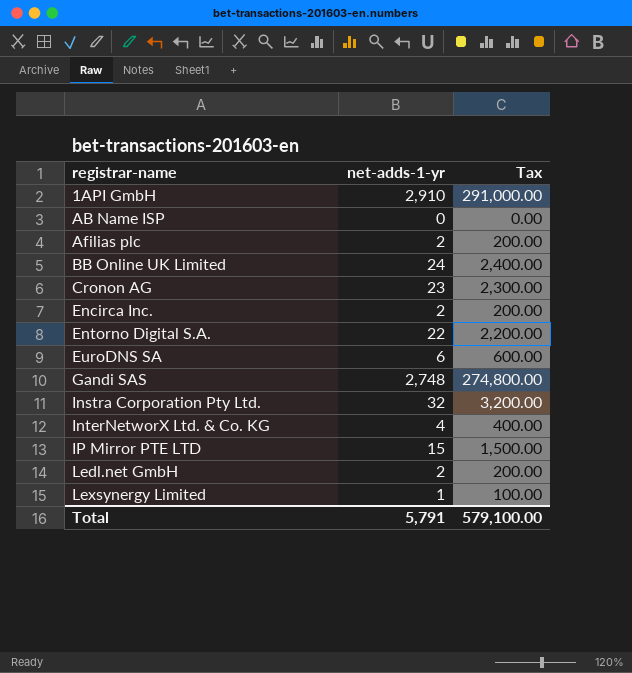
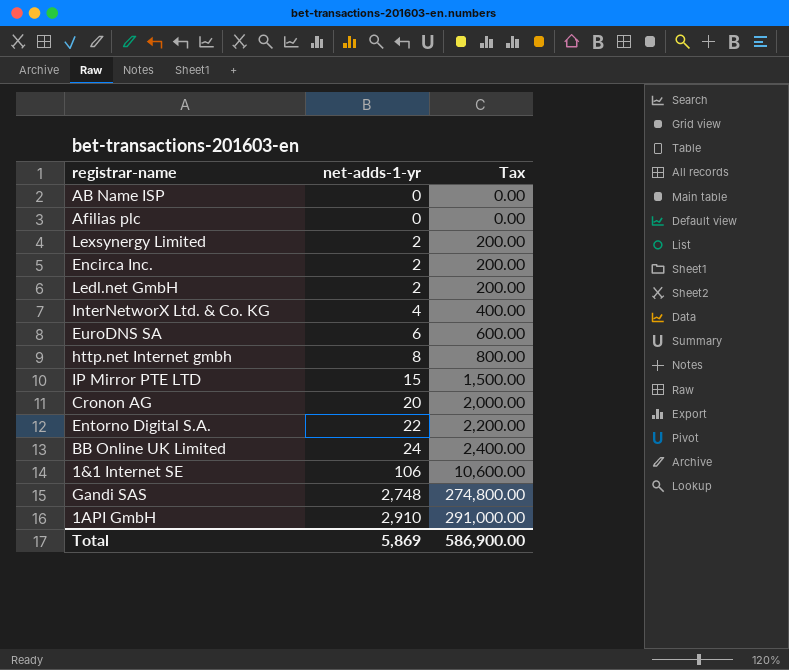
row order: registrar-name ascending -> net-adds-1-yr ascending
row Instra Corporation Pty Ltd.: 32 | 3,200.00 -> none
Afilias plc | net-adds-1-yr: 2 -> 0
Afilias plc | Tax: 200.00 -> 0.00
Lexsynergy Limited | net-adds-1-yr: 1 -> 2
Lexsynergy Limited | Tax: 100.00 -> 200.00
row http.net Internet gmbh: none -> 8 | 800.00
Cronon AG | net-adds-1-yr: 23 -> 20
Cronon AG | Tax: 2,300.00 -> 2,000.00
row 1&1 Internet SE: none -> 106 | 10,600.00
Total | net-adds-1-yr: 5,791 -> 5,869
Total | Tax: 579,100.00 -> 586,900.00

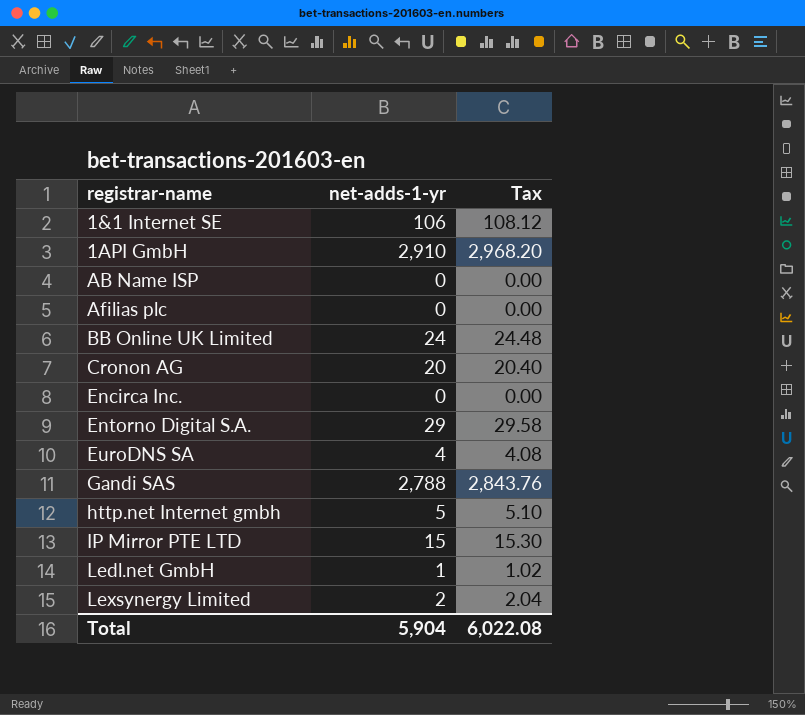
row order: net-adds-1-yr ascending -> registrar-name ascending
column Tax | formula: [net-adds-1-yr] * 100 -> [net-adds-1-yr] * 1.02
row InterNetworX Ltd. & Co. KG: 4 | 400.00 -> none
Encirca Inc. | net-adds-1-yr: 2 -> 0
Entorno Digital S.A. | net-adds-1-yr: 22 -> 29
EuroDNS SA | net-adds-1-yr: 6 -> 4
Gandi SAS | net-adds-1-yr: 2,748 -> 2,788
http.net Internet gmbh | net-adds-1-yr: 8 -> 5
Ledl.net GmbH | net-adds-1-yr: 2 -> 1
Total | net-adds-1-yr: 5,869 -> 5,904
Total | Tax: 586,900.00 -> 6,022.08

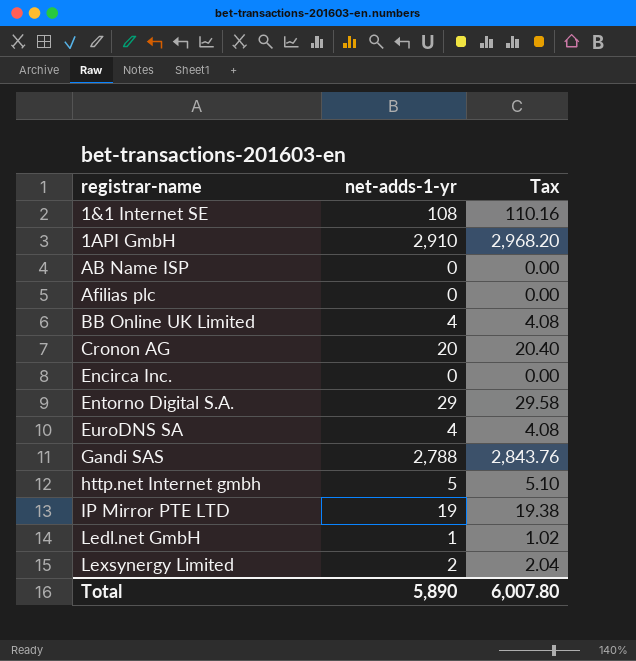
1&1 Internet SE | net-adds-1-yr: 106 -> 108
1&1 Internet SE | Tax: 108.12 -> 110.16
BB Online UK Limited | net-adds-1-yr: 24 -> 4
BB Online UK Limited | Tax: 24.48 -> 4.08
IP Mirror PTE LTD | net-adds-1-yr: 15 -> 19
IP Mirror PTE LTD | Tax: 15.30 -> 19.38
Total | net-adds-1-yr: 5,904 -> 5,890
Total | Tax: 6,022.08 -> 6,007.80

